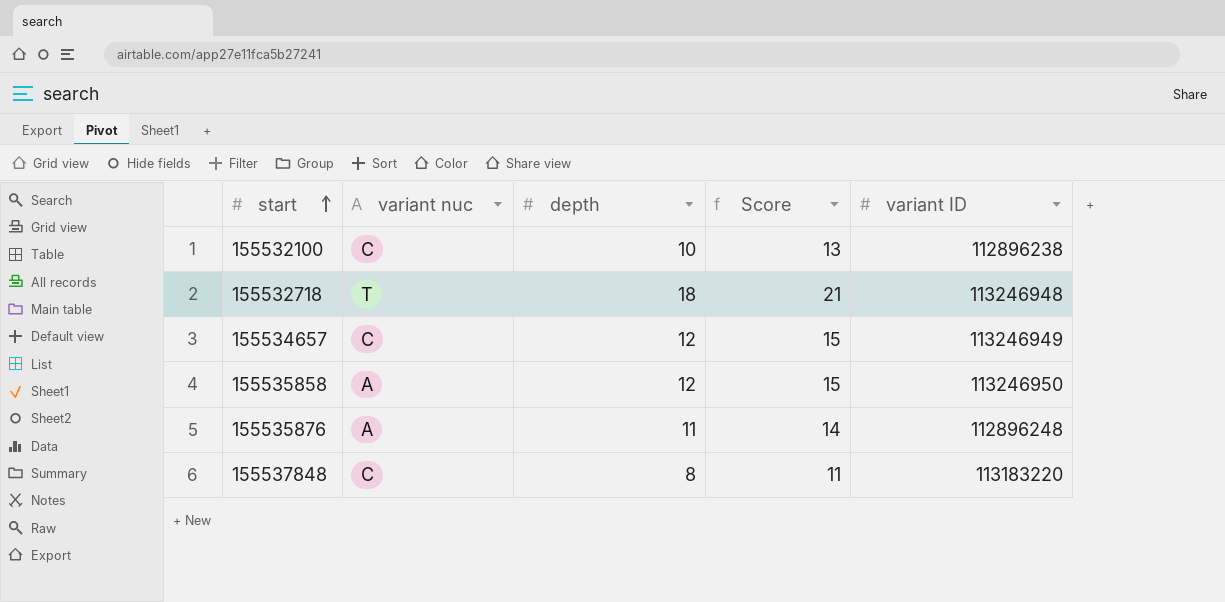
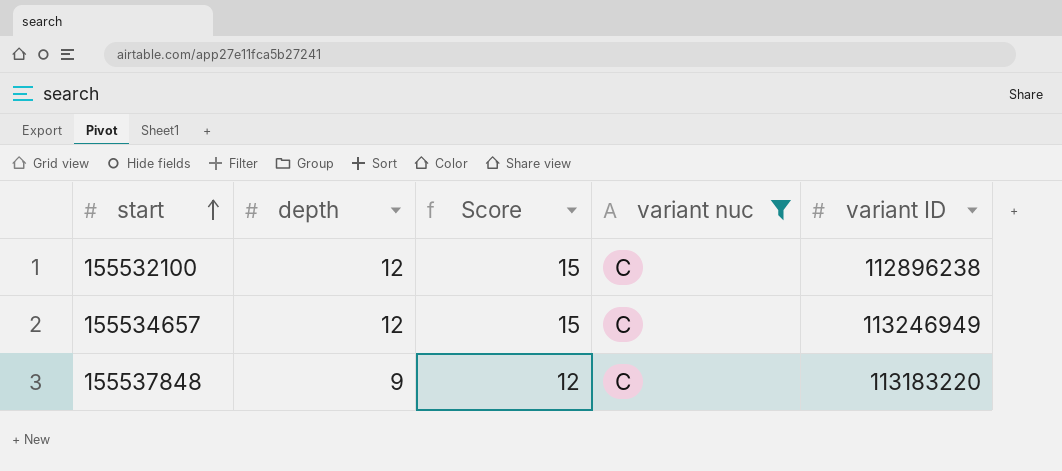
filter: none -> variant nuc = C
column variant nuc | position: 2 -> 4
155532100 | depth: 10 -> 12
155532100 | Score: 13 -> 15
155537848 | depth: 8 -> 9
155537848 | Score: 11 -> 12

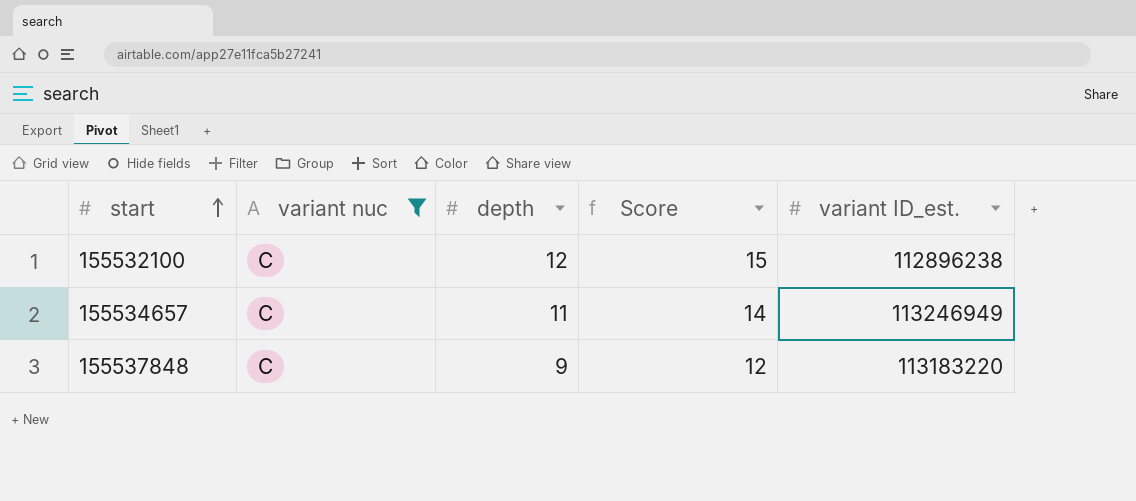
column variant nuc | position: 4 -> 2
column name: variant ID -> variant ID_est.
155534657 | depth: 12 -> 11
155534657 | Score: 15 -> 14

